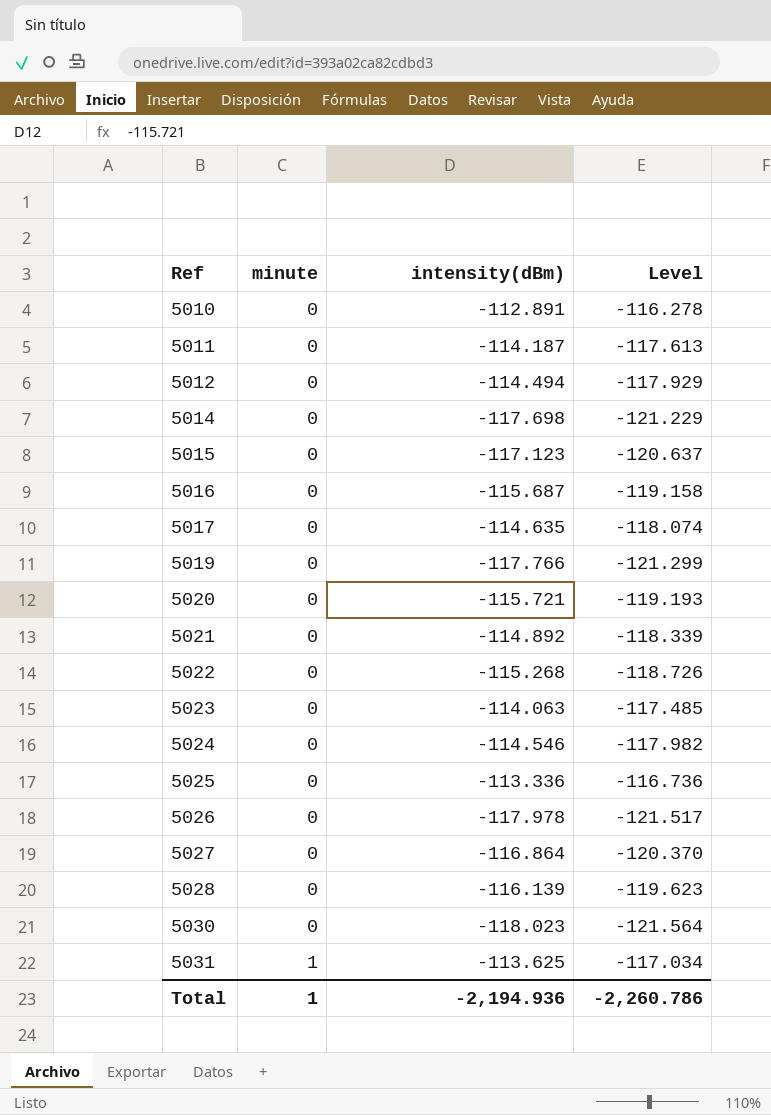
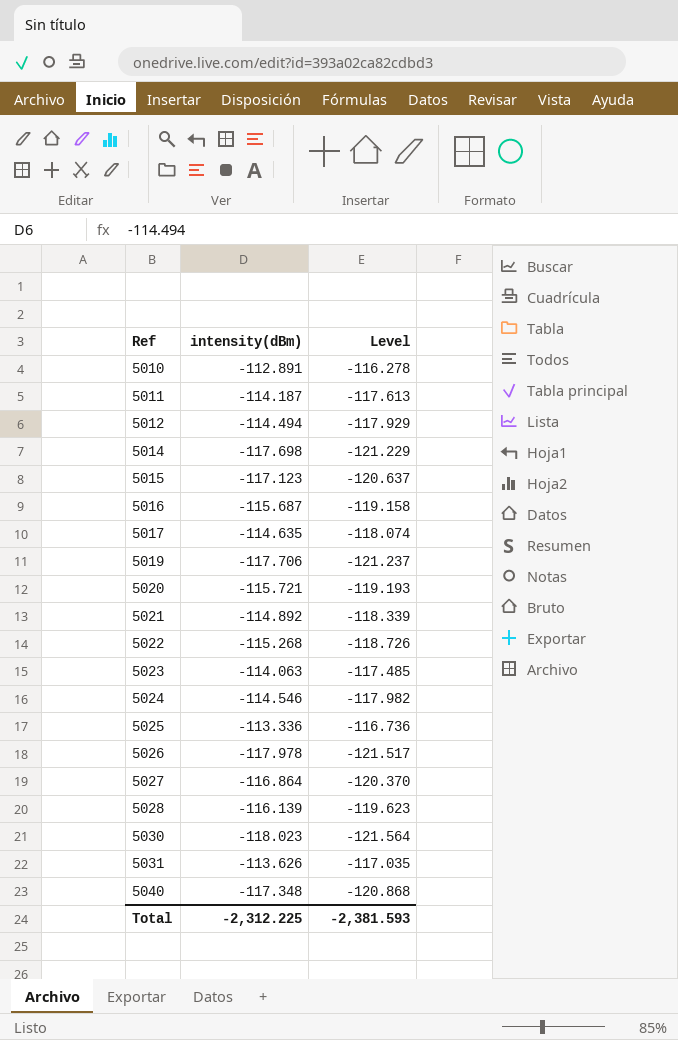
column minute | position: 2 -> none
5019 | intensity(dBm): -117.766 -> -117.706
5019 | Level: -121.299 -> -121.237
5031 | intensity(dBm): -113.625 -> -113.626
5031 | Level: -117.034 -> -117.035
row 5040: none -> -117.348 | -120.868
Total | intensity(dBm): -2,194.936 -> -2,312.225
Total | Level: -2,260.786 -> -2,381.593

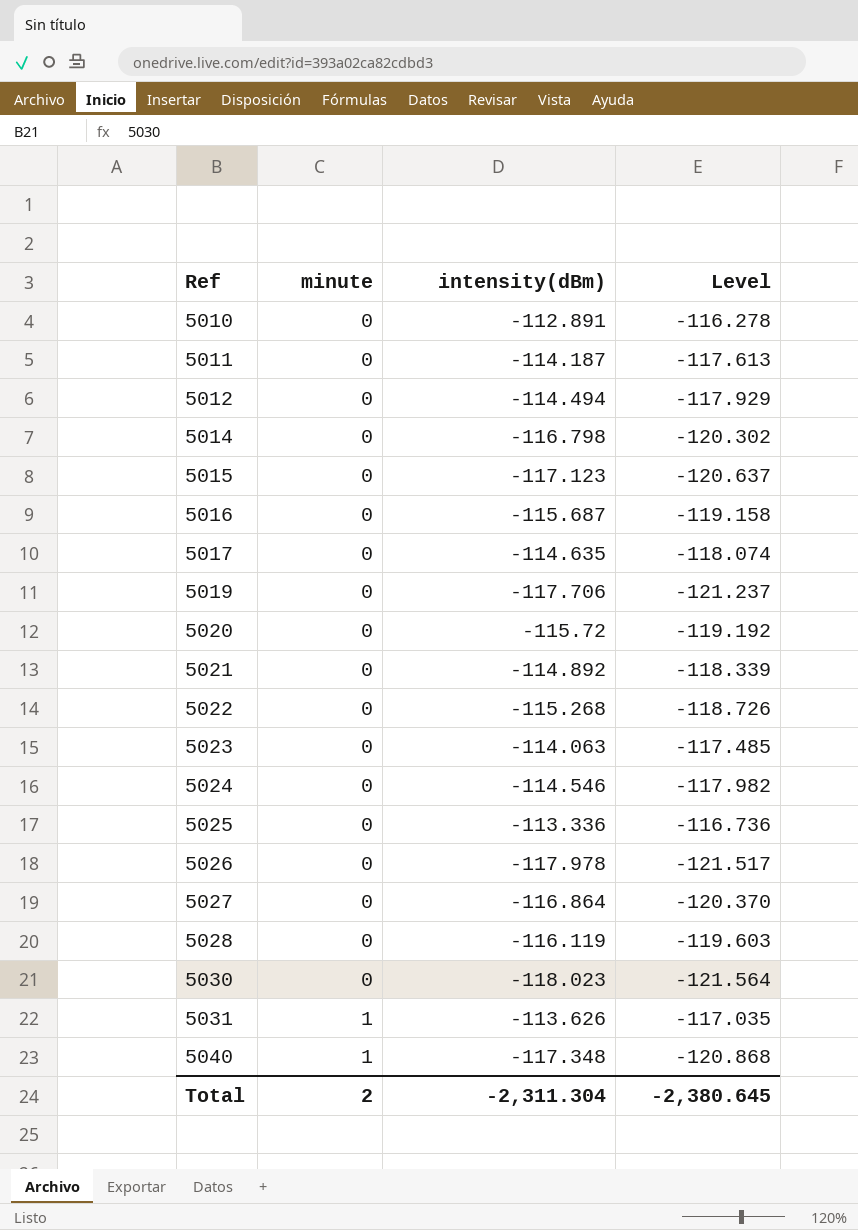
column minute | position: none -> 2
5014 | intensity(dBm): -117.698 -> -116.798
5014 | Level: -121.229 -> -120.302
5020 | intensity(dBm): -115.721 -> -115.72
5020 | Level: -119.193 -> -119.192
5028 | intensity(dBm): -116.139 -> -116.119
5028 | Level: -119.623 -> -119.603
Total | intensity(dBm): -2,312.225 -> -2,311.304
Total | Level: -2,381.593 -> -2,380.645

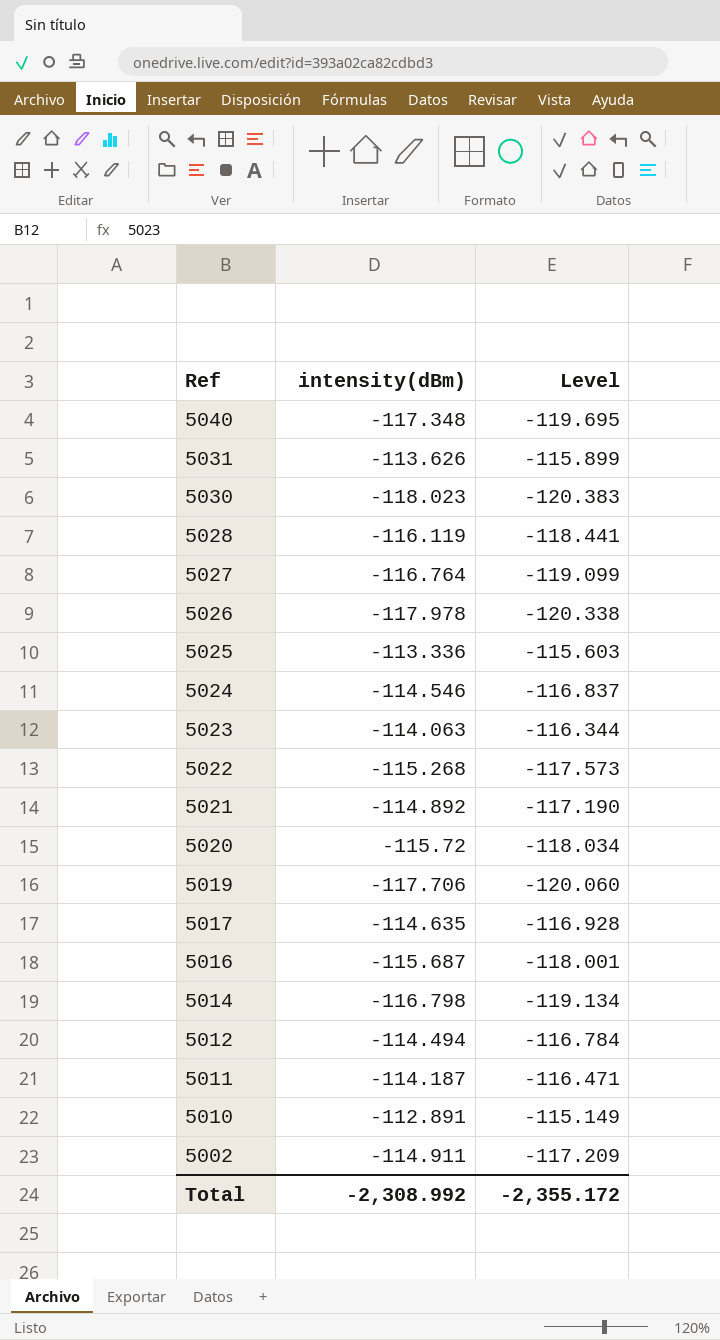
row order: Ref ascending -> Ref descending
column minute | position: 2 -> none
column Level | formula: [intensity(dBm)] * 1.03 -> [intensity(dBm)] * 1.02
row 5015: 0 | -117.123 | -120.637 -> none
5027 | intensity(dBm): -116.864 -> -116.764
row 5002: none -> -114.911 | -117.209
Total | intensity(dBm): -2,311.304 -> -2,308.992
Total | Level: -2,380.645 -> -2,355.172

